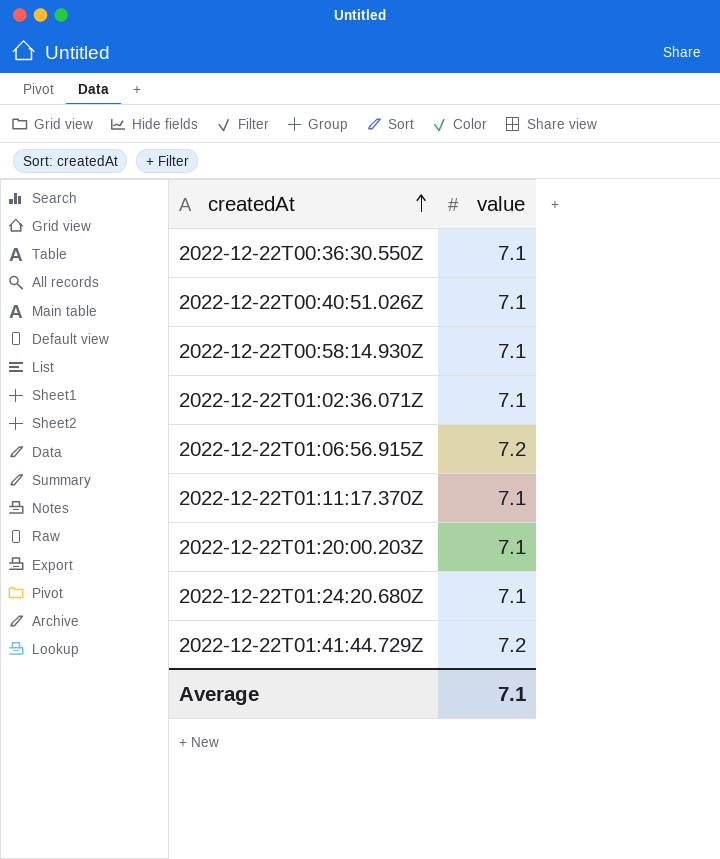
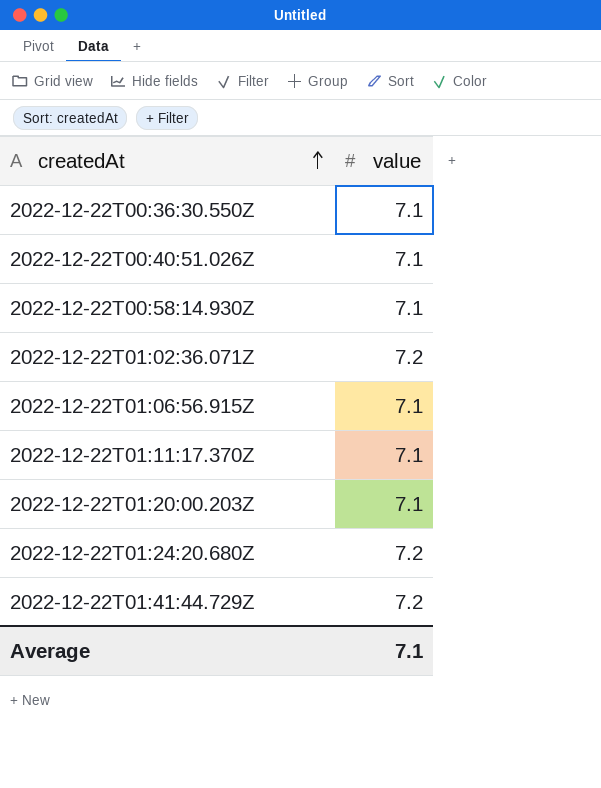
2022-12-22T01:02:36.071Z | value: 7.1 -> 7.2
2022-12-22T01:06:56.915Z | value: 7.2 -> 7.1
2022-12-22T01:24:20.680Z | value: 7.1 -> 7.2

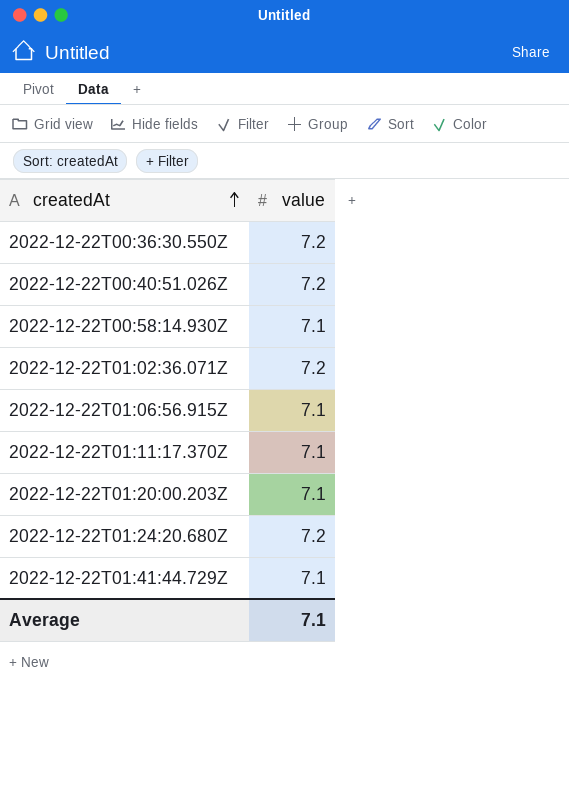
2022-12-22T00:36:30.550Z | value: 7.1 -> 7.2
2022-12-22T00:40:51.026Z | value: 7.1 -> 7.2
2022-12-22T01:41:44.729Z | value: 7.2 -> 7.1

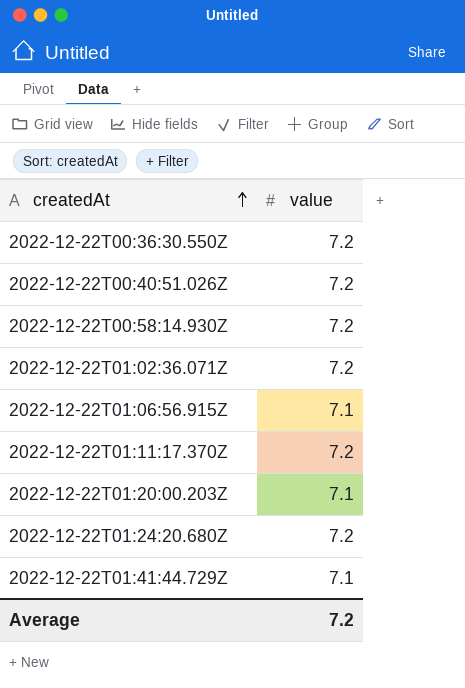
2022-12-22T00:58:14.930Z | value: 7.1 -> 7.2
2022-12-22T01:11:17.370Z | value: 7.1 -> 7.2
Average | value: 7.1 -> 7.2

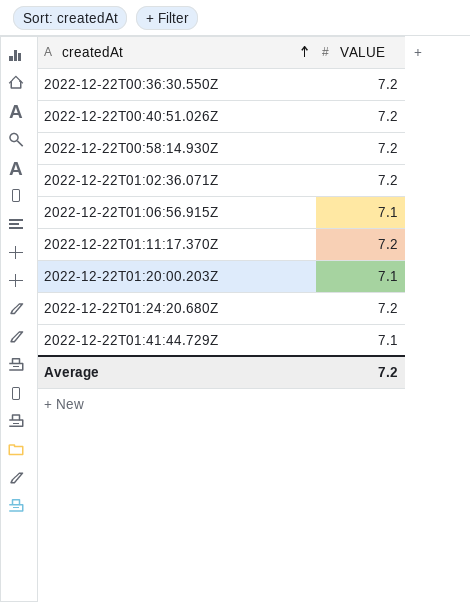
column name: value -> VALUE

